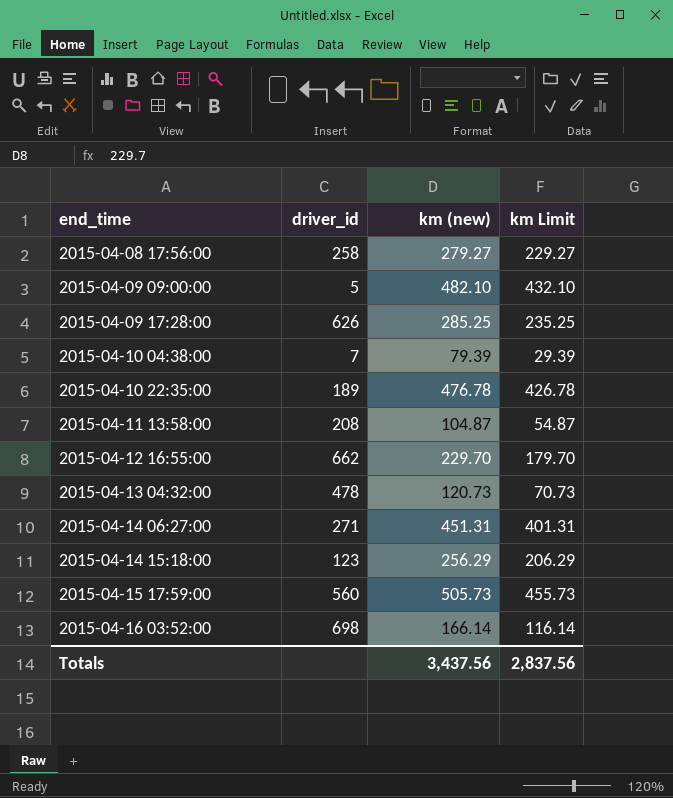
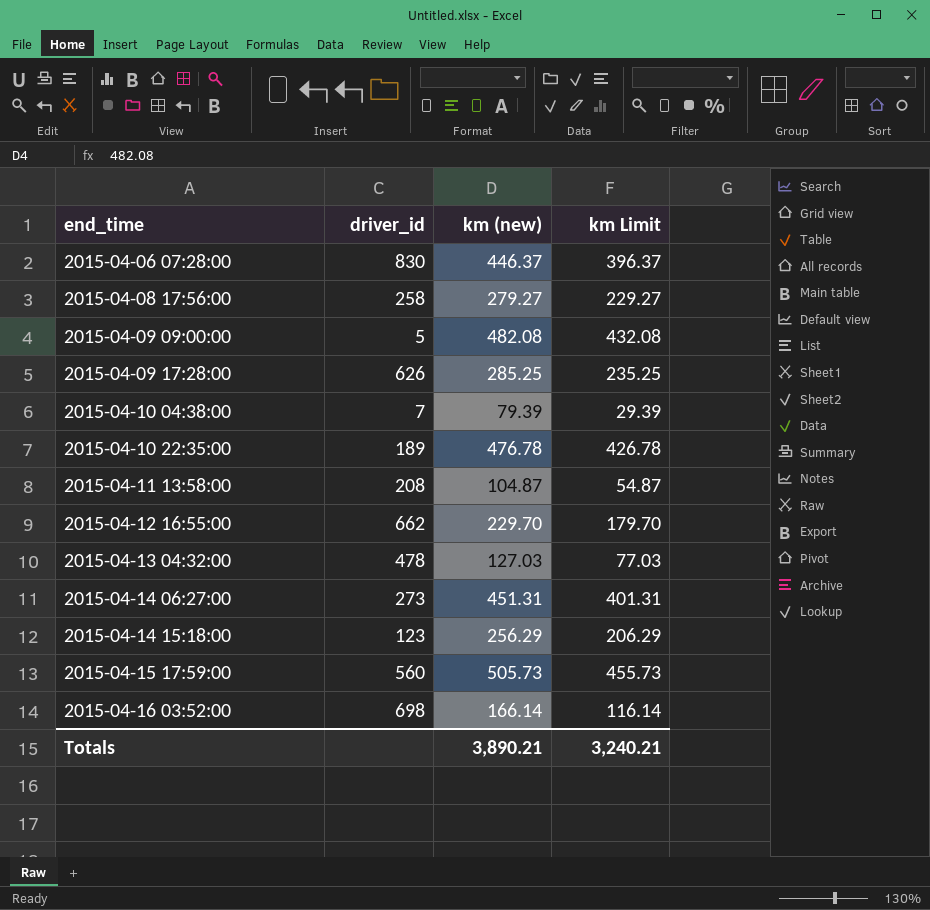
row 2015-04-06 07:28:00: none -> 830 | 446.37 | 396.37
2015-04-09 09:00:00 | km (new): 482.10 -> 482.08
2015-04-09 09:00:00 | km Limit: 432.10 -> 432.08
2015-04-13 04:32:00 | km (new): 120.73 -> 127.03
2015-04-13 04:32:00 | km Limit: 70.73 -> 77.03
2015-04-14 06:27:00 | driver_id: 271 -> 273
Totals | km (new): 3,437.56 -> 3,890.21
Totals | km Limit: 2,837.56 -> 3,240.21

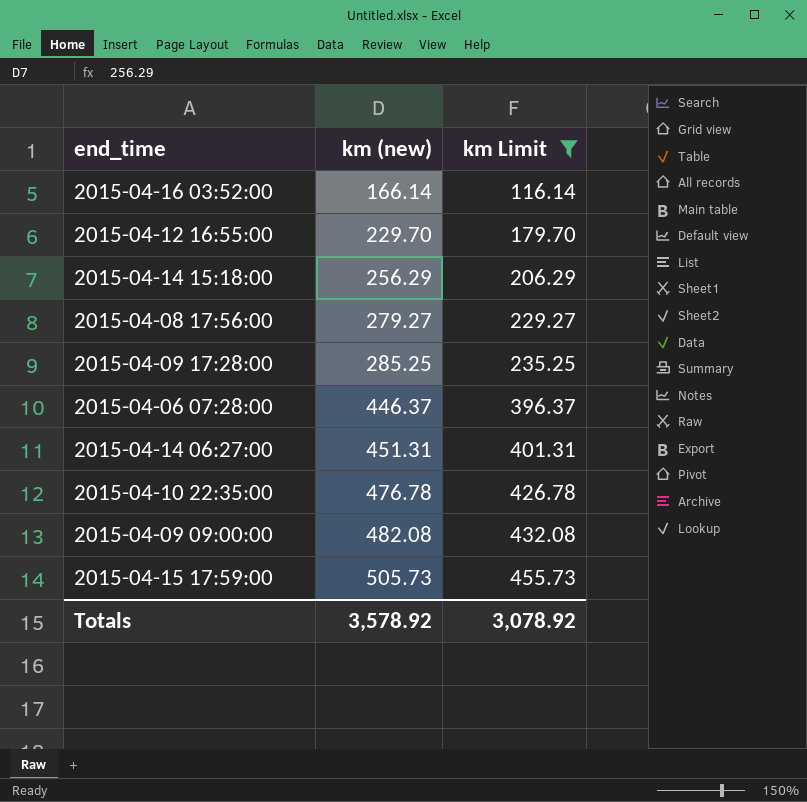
filter: none -> km Limit >= 116.14
row order: end_time ascending -> km (new) ascending
column driver_id | position: 2 -> none
Totals | km (new): 3,890.21 -> 3,578.92
Totals | km Limit: 3,240.21 -> 3,078.92

